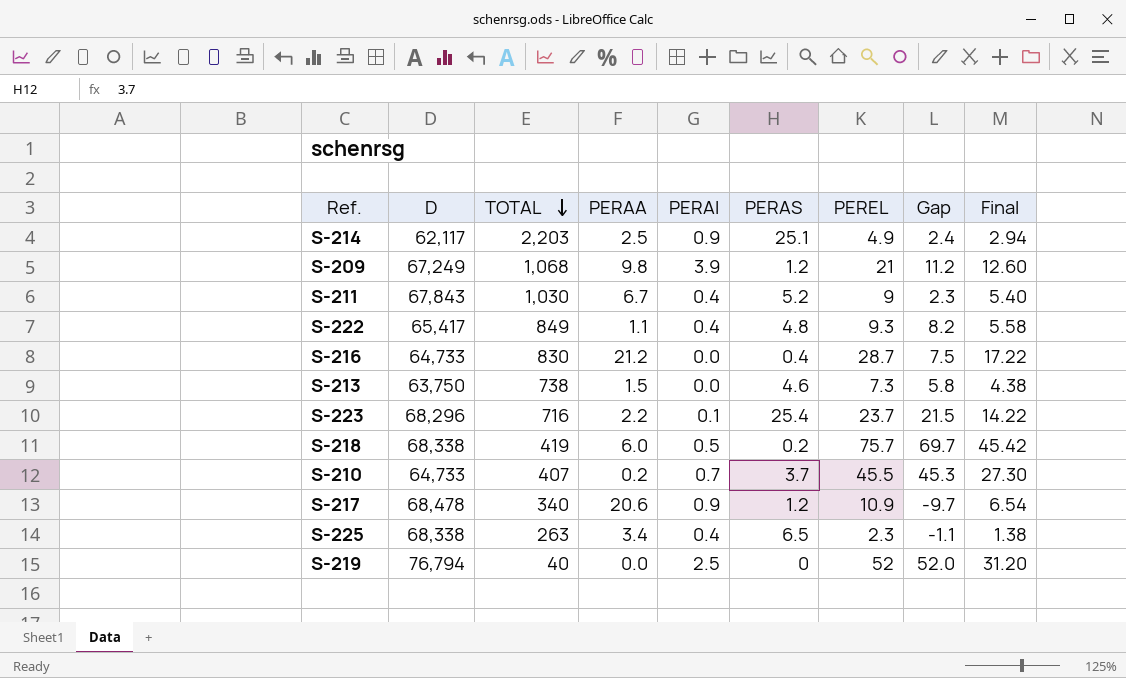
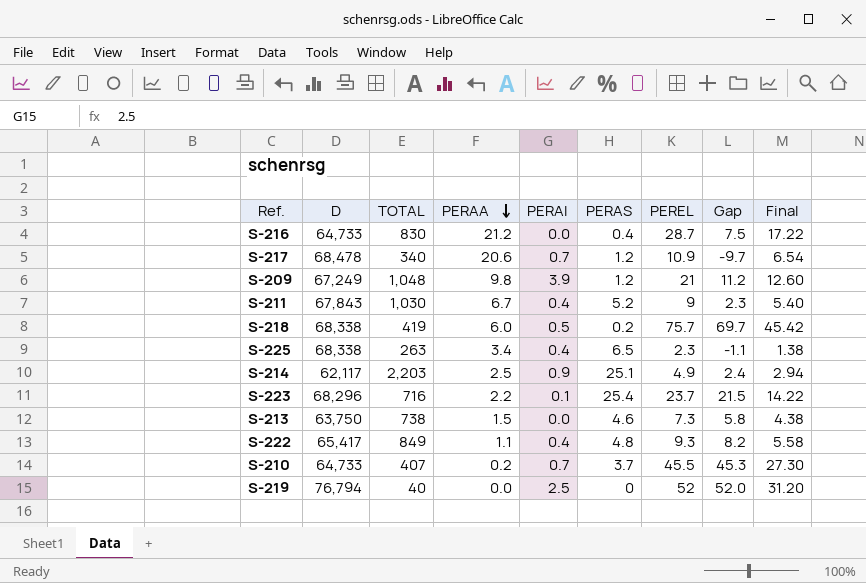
row order: TOTAL descending -> PERAA descending
S-217 | PERAI: 0.9 -> 0.7
S-209 | TOTAL: 1,068 -> 1,048

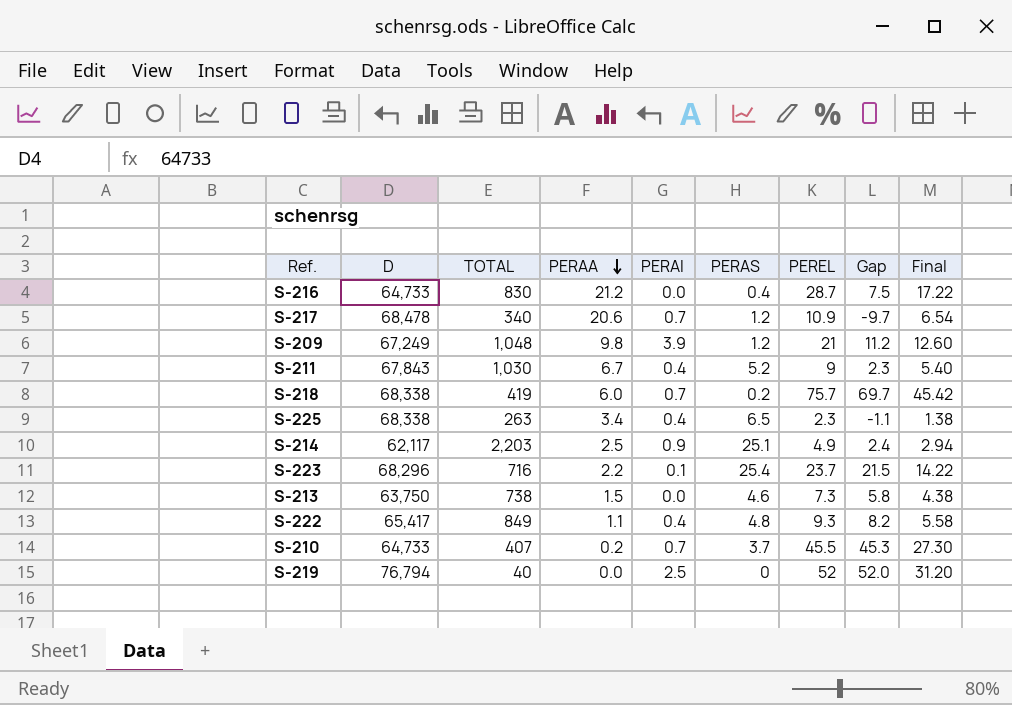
S-218 | PERAI: 0.5 -> 0.7

